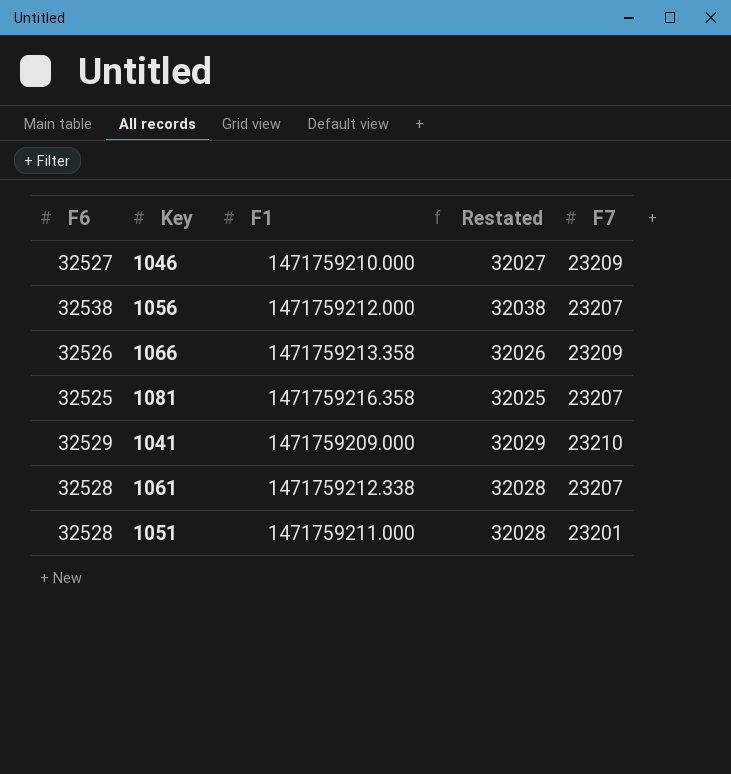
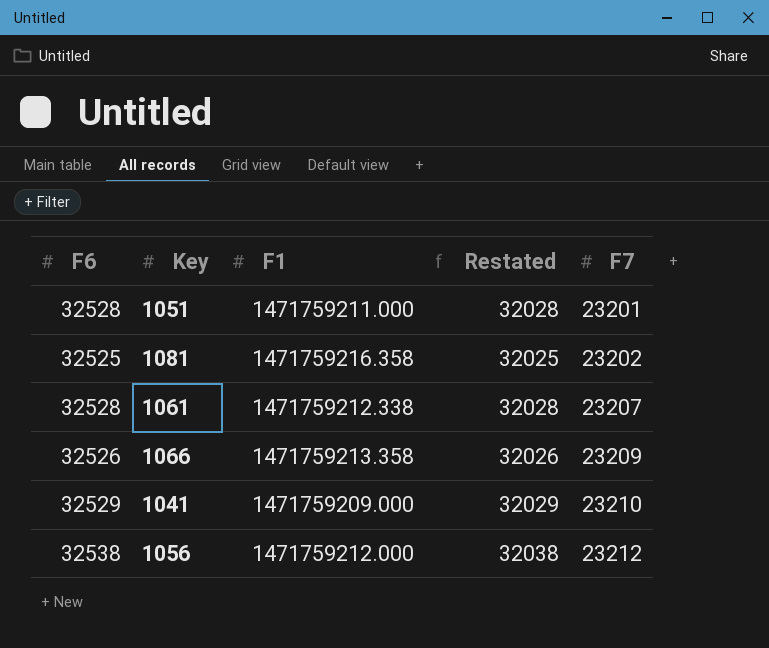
row order: none -> F7 ascending
row 1046: 32527 | 1471759210.000 | 32027 | 23209 -> none
1081 | F7: 23207 -> 23202
1056 | F7: 23207 -> 23212

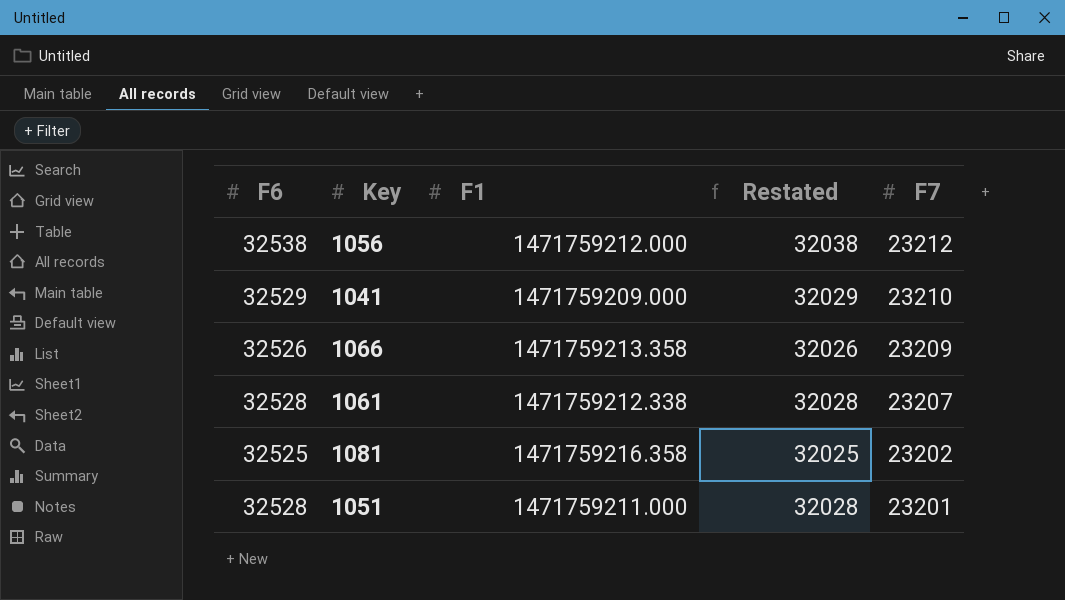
row order: F7 ascending -> F7 descending

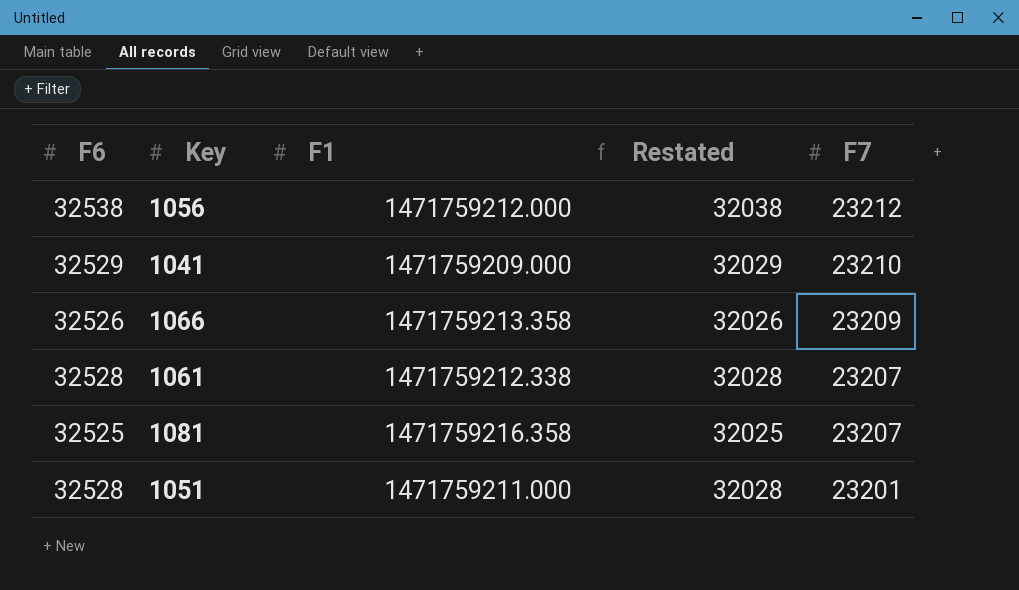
1081 | F7: 23202 -> 23207

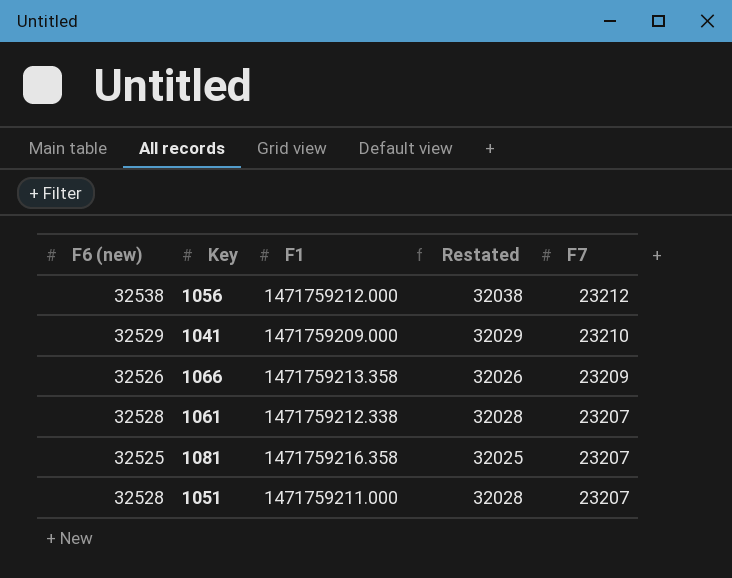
column name: F6 -> F6 (new)
1051 | F7: 23201 -> 23207

